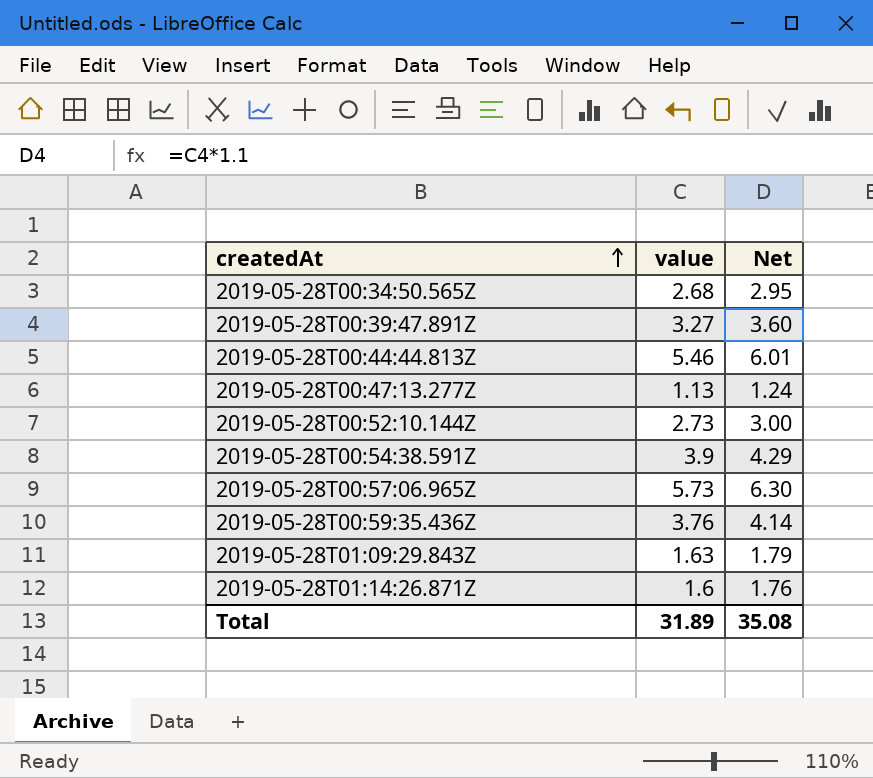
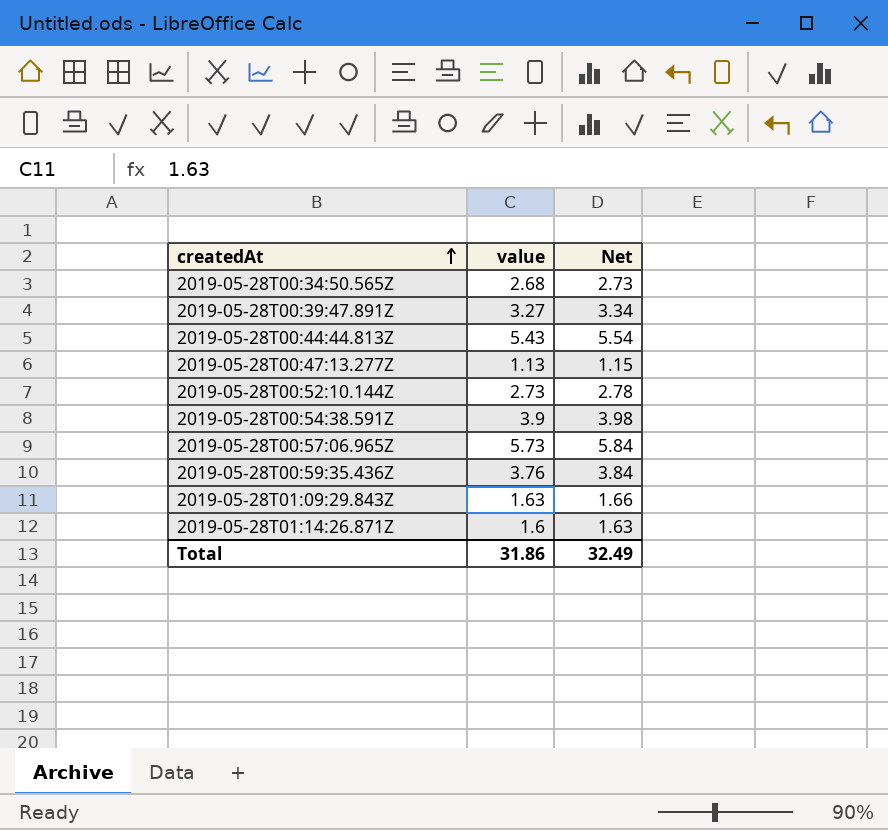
column Net | formula: [value] * 1.1 -> [value] * 1.02
2019-05-28T00:44:44.813Z | value: 5.46 -> 5.43
Total | value: 31.89 -> 31.86
Total | Net: 35.08 -> 32.49

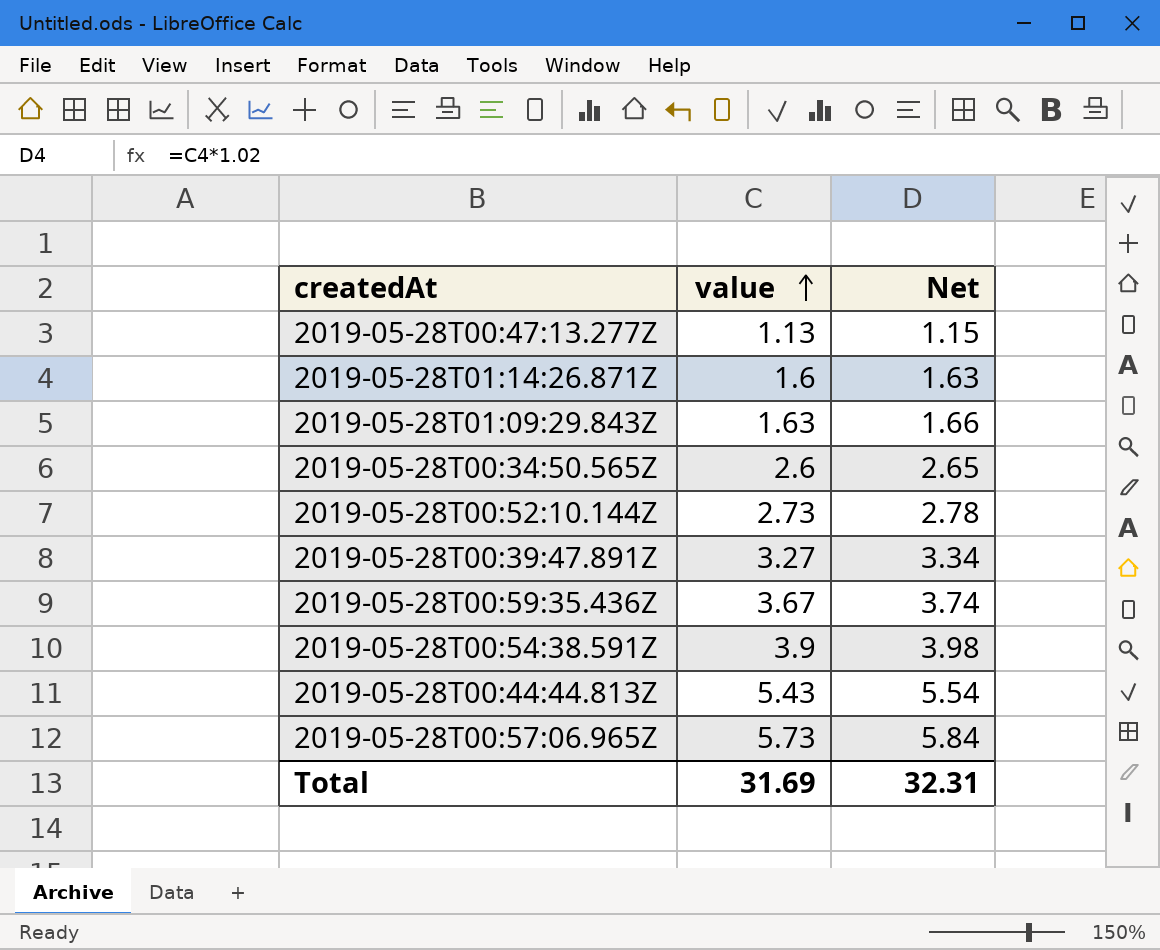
row order: createdAt ascending -> value ascending
2019-05-28T00:34:50.565Z | value: 2.68 -> 2.6
2019-05-28T00:34:50.565Z | Net: 2.73 -> 2.65
2019-05-28T00:59:35.436Z | value: 3.76 -> 3.67
2019-05-28T00:59:35.436Z | Net: 3.84 -> 3.74
Total | value: 31.86 -> 31.69
Total | Net: 32.49 -> 32.31

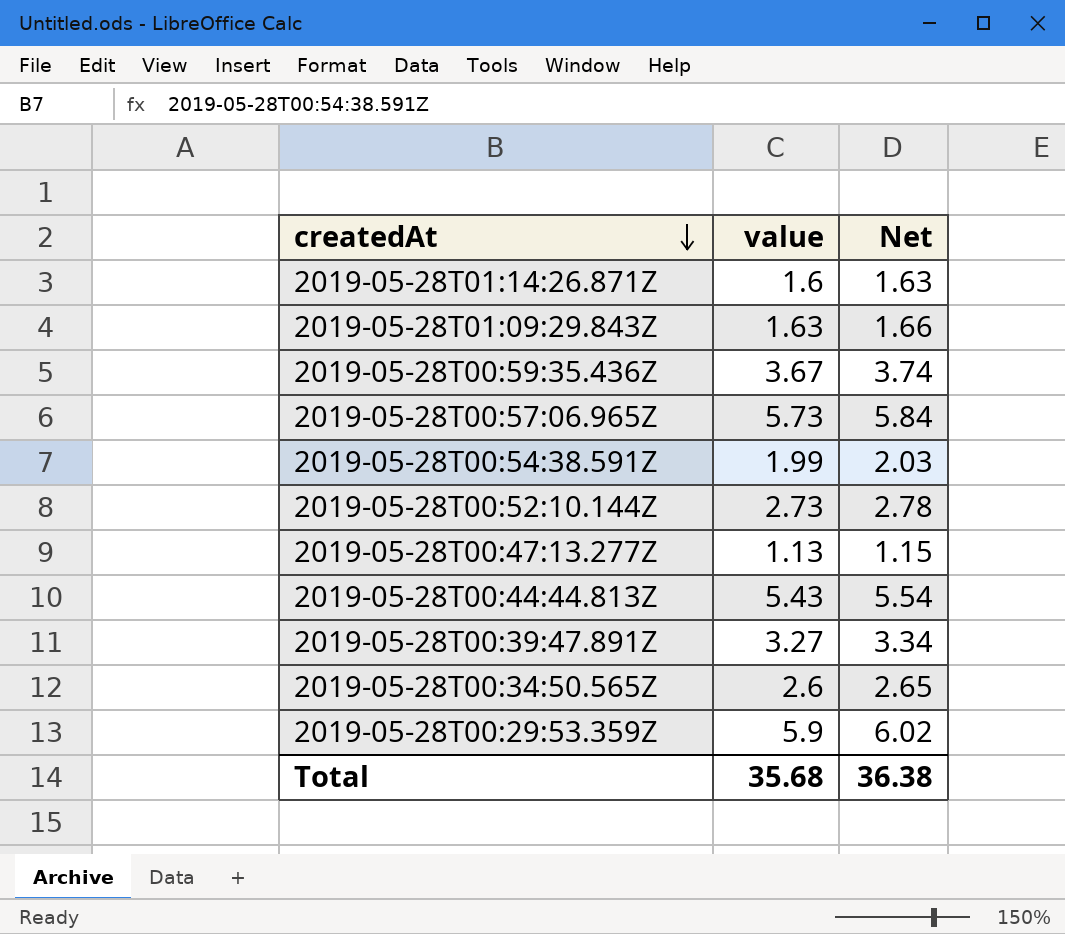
row order: value ascending -> createdAt descending
2019-05-28T00:54:38.591Z | value: 3.9 -> 1.99
2019-05-28T00:54:38.591Z | Net: 3.98 -> 2.03
row 2019-05-28T00:29:53.359Z: none -> 5.9 | 6.02
Total | value: 31.69 -> 35.68
Total | Net: 32.31 -> 36.38

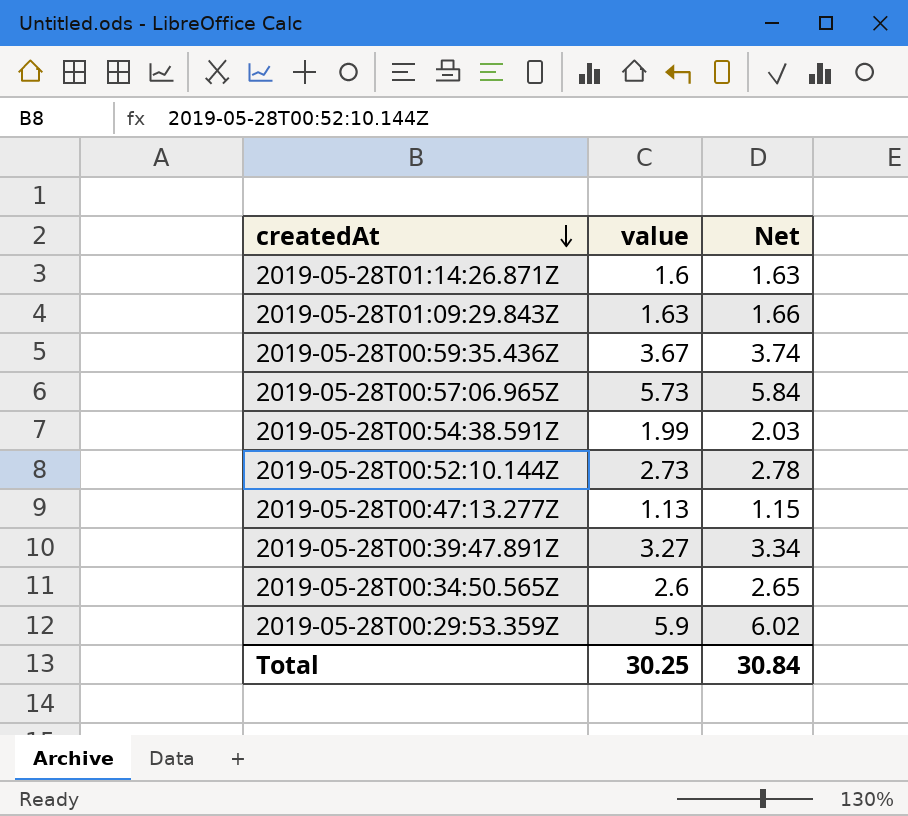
row 2019-05-28T00:44:44.813Z: 5.43 | 5.54 -> none
Total | value: 35.68 -> 30.25
Total | Net: 36.38 -> 30.84

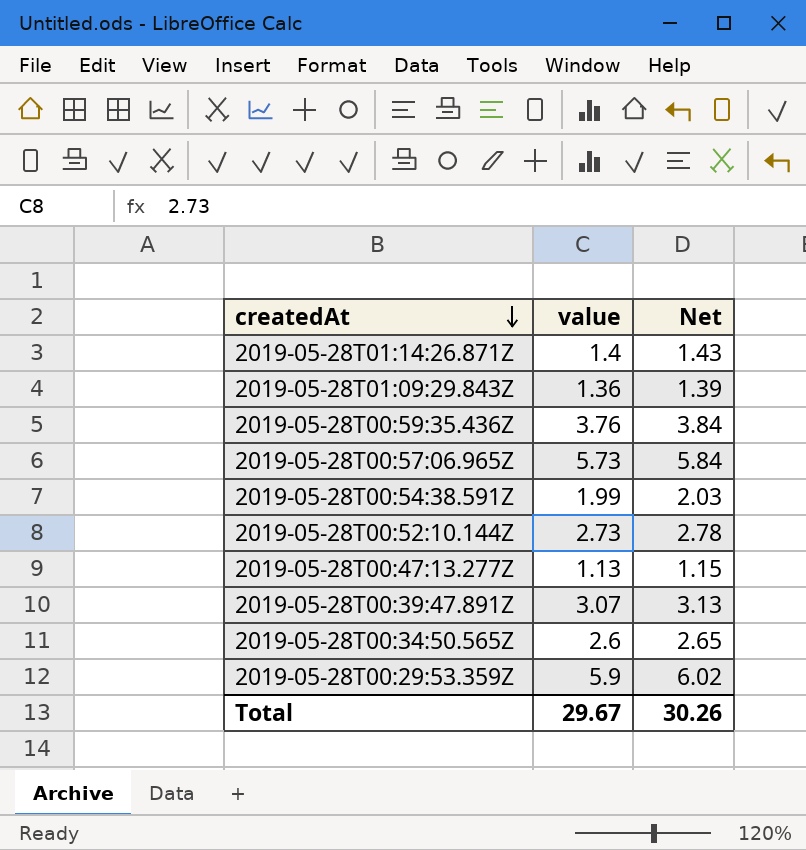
2019-05-28T01:14:26.871Z | value: 1.6 -> 1.4
2019-05-28T01:14:26.871Z | Net: 1.63 -> 1.43
2019-05-28T01:09:29.843Z | value: 1.63 -> 1.36
2019-05-28T01:09:29.843Z | Net: 1.66 -> 1.39
2019-05-28T00:59:35.436Z | value: 3.67 -> 3.76
2019-05-28T00:59:35.436Z | Net: 3.74 -> 3.84
2019-05-28T00:39:47.891Z | value: 3.27 -> 3.07
2019-05-28T00:39:47.891Z | Net: 3.34 -> 3.13
Total | value: 30.25 -> 29.67
Total | Net: 30.84 -> 30.26

